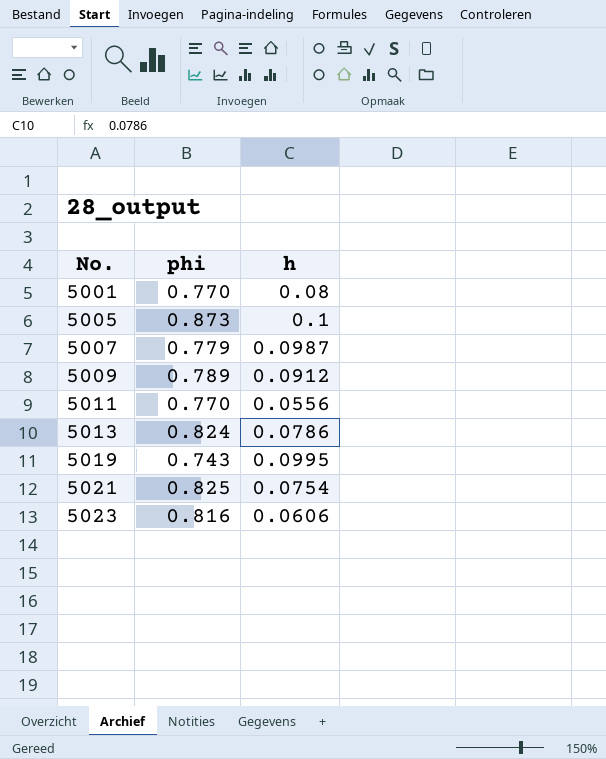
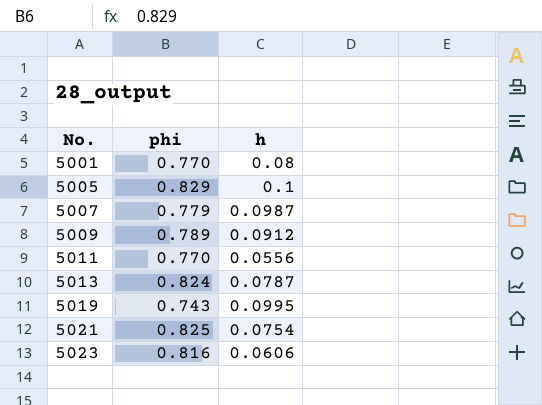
5005 | phi: 0.873 -> 0.829
5013 | h: 0.0786 -> 0.0787

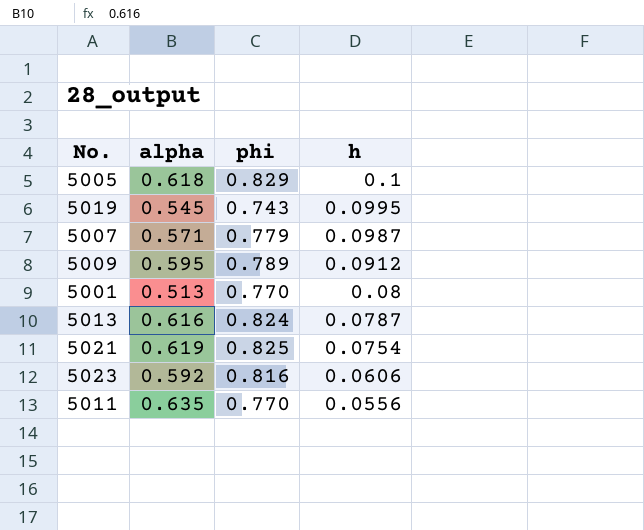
row order: No. ascending -> h descending
column alpha | position: none -> 2

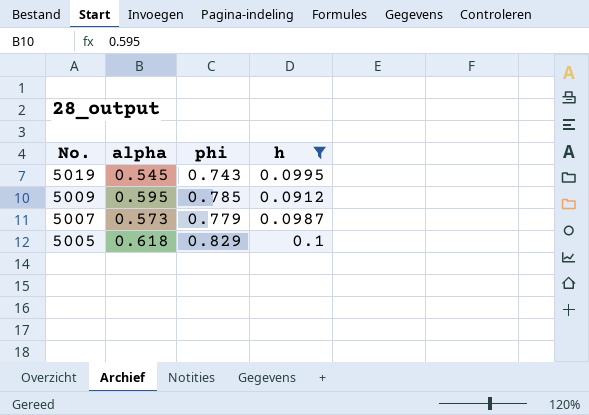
filter: none -> h >= 0.0912
row order: h descending -> No. descending
5009 | phi: 0.789 -> 0.785
5007 | alpha: 0.571 -> 0.573

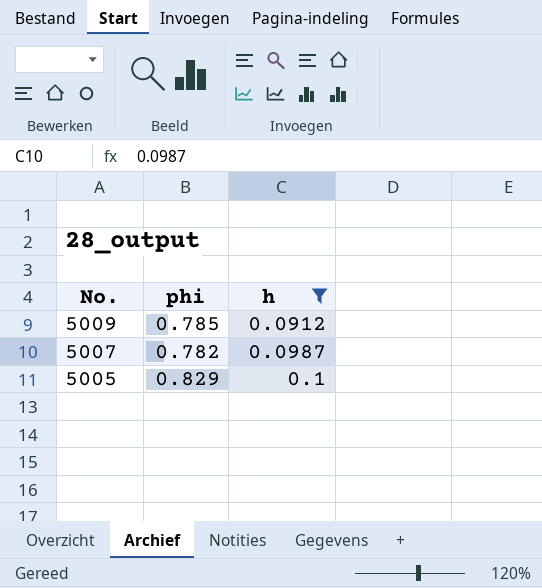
column alpha | position: 2 -> none
row 5019: 0.545 | 0.743 | 0.0995 -> none
5007 | phi: 0.779 -> 0.782

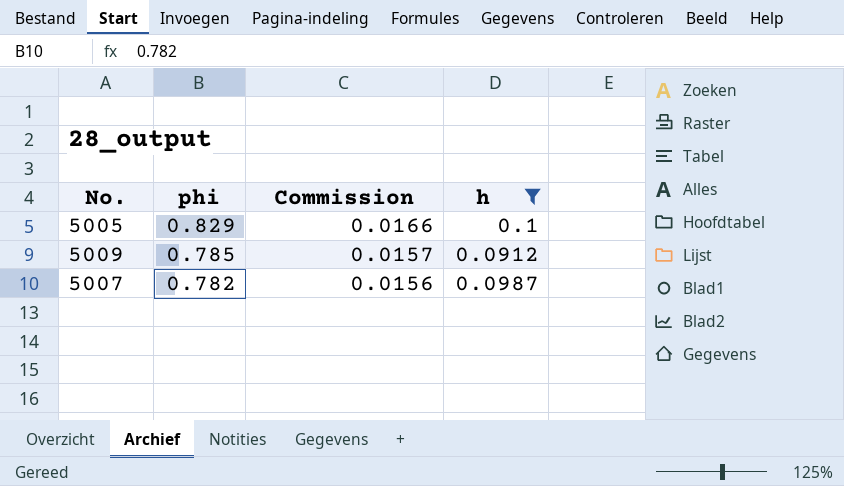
row order: No. descending -> phi descending
column Commission | formula: none -> [phi] * 0.02

